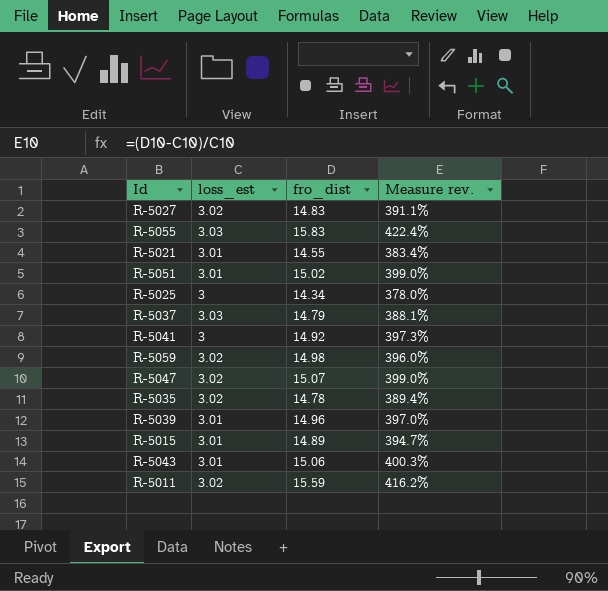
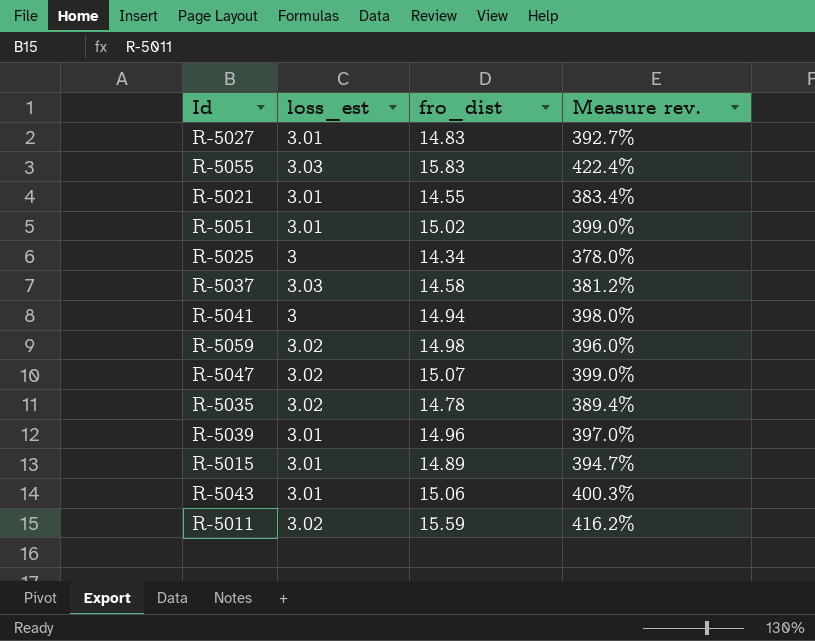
R-5027 | loss_est: 3.02 -> 3.01
R-5027 | Measure rev.: 391.1% -> 392.7%
R-5037 | fro_dist: 14.79 -> 14.58
R-5037 | Measure rev.: 388.1% -> 381.2%
R-5041 | fro_dist: 14.92 -> 14.94
R-5041 | Measure rev.: 397.3% -> 398.0%

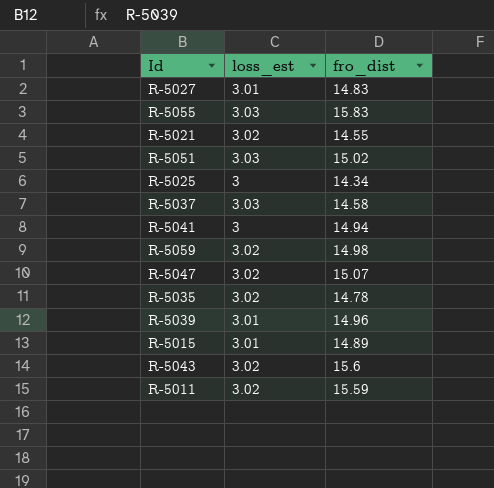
column Measure rev. | formula: ([fro_dist] - [loss_est]) / [loss_est] -> none
R-5021 | loss_est: 3.01 -> 3.02
R-5051 | loss_est: 3.01 -> 3.03
R-5043 | loss_est: 3.01 -> 3.02
R-5043 | fro_dist: 15.06 -> 15.6

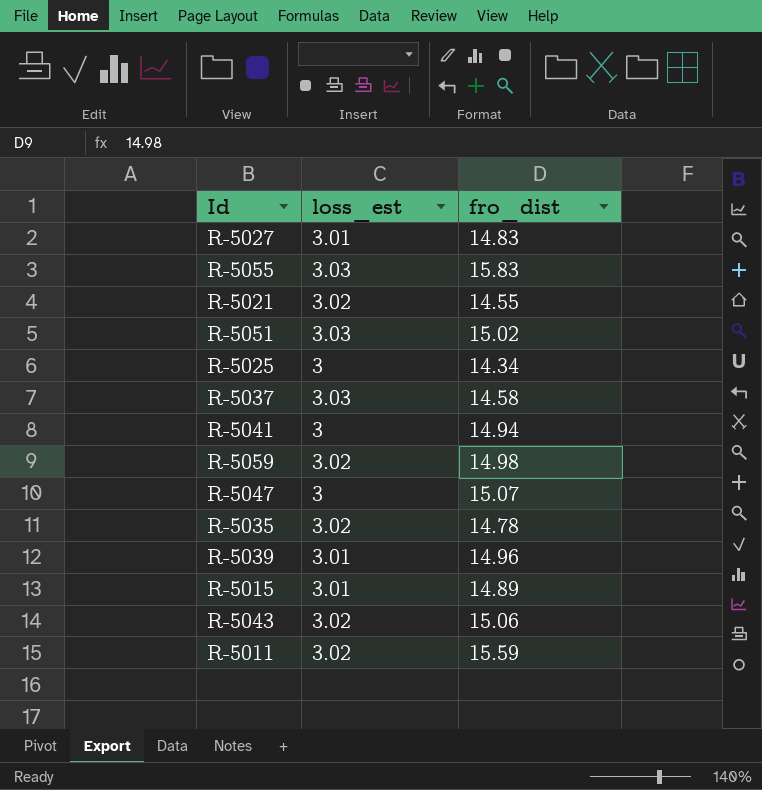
R-5047 | loss_est: 3.02 -> 3
R-5043 | fro_dist: 15.6 -> 15.06

